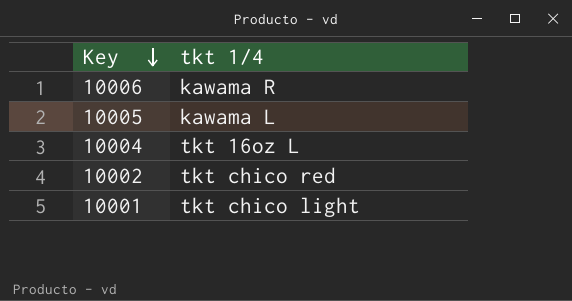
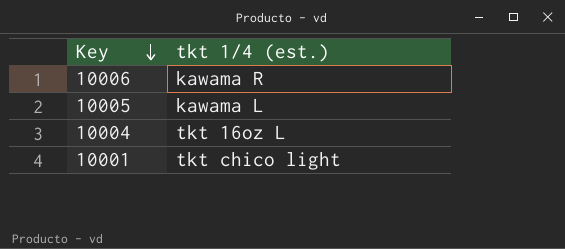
column name: tkt 1/4 -> tkt 1/4 (est.)
row 10002: tkt chico red -> none

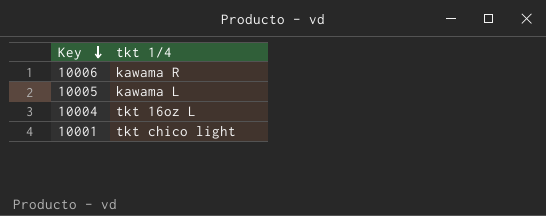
column name: tkt 1/4 (est.) -> tkt 1/4

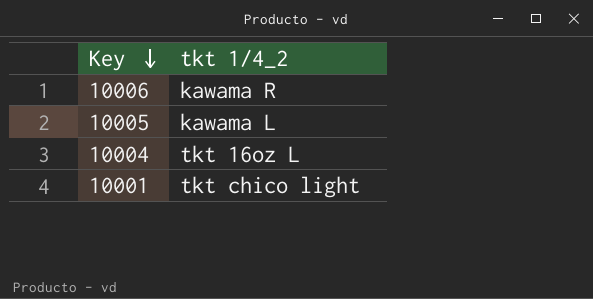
column name: tkt 1/4 -> tkt 1/4_2

